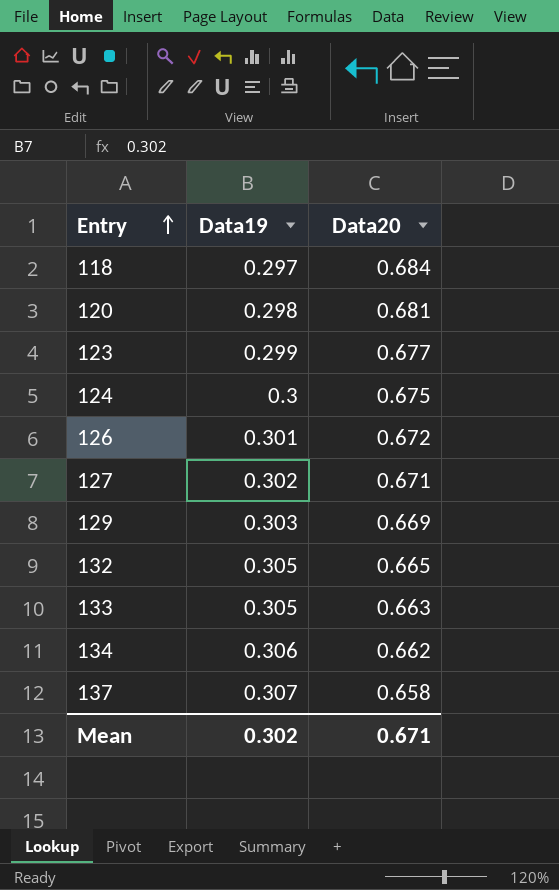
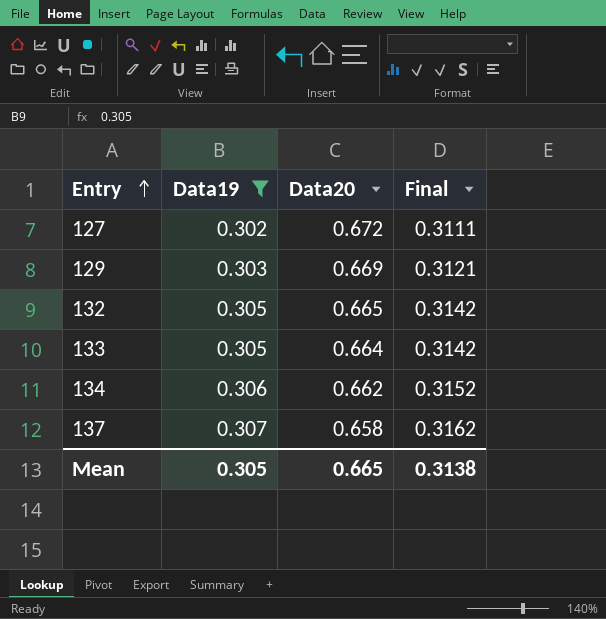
filter: none -> Data19 >= 0.302
column Final | formula: none -> [Data19] * 1.03
127 | Data20: 0.671 -> 0.672
133 | Data20: 0.663 -> 0.664
Mean | Data19: 0.302 -> 0.305
Mean | Data20: 0.671 -> 0.665

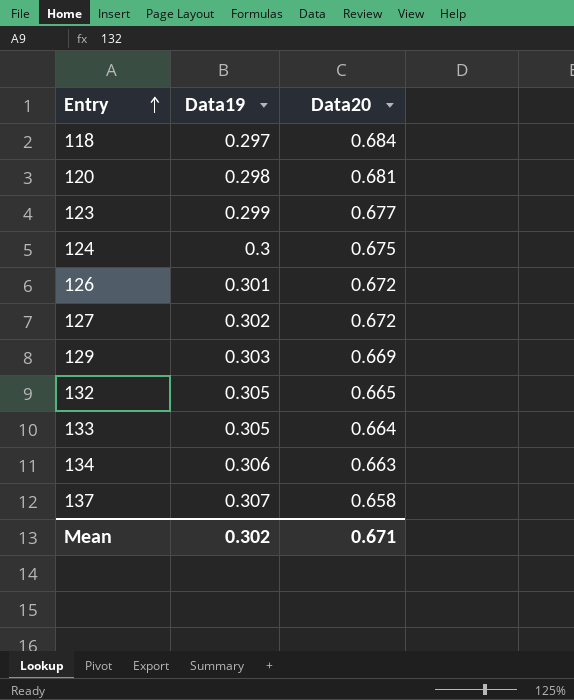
filter: Data19 >= 0.302 -> none
column Final | formula: [Data19] * 1.03 -> none
134 | Data20: 0.662 -> 0.663
Mean | Data19: 0.305 -> 0.302
Mean | Data20: 0.665 -> 0.671

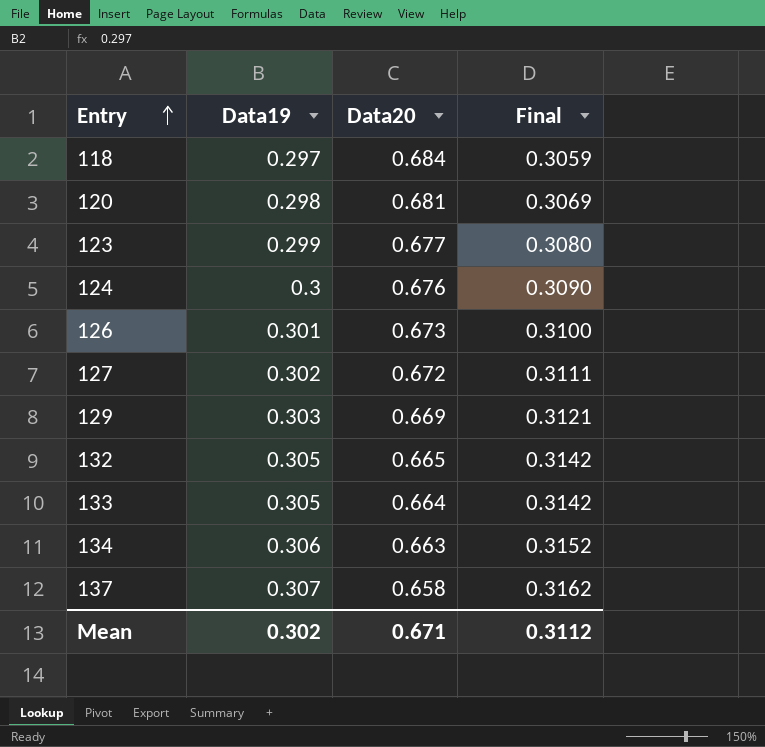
column Final | formula: none -> [Data19] * 1.03
124 | Data20: 0.675 -> 0.676
126 | Data20: 0.672 -> 0.673

